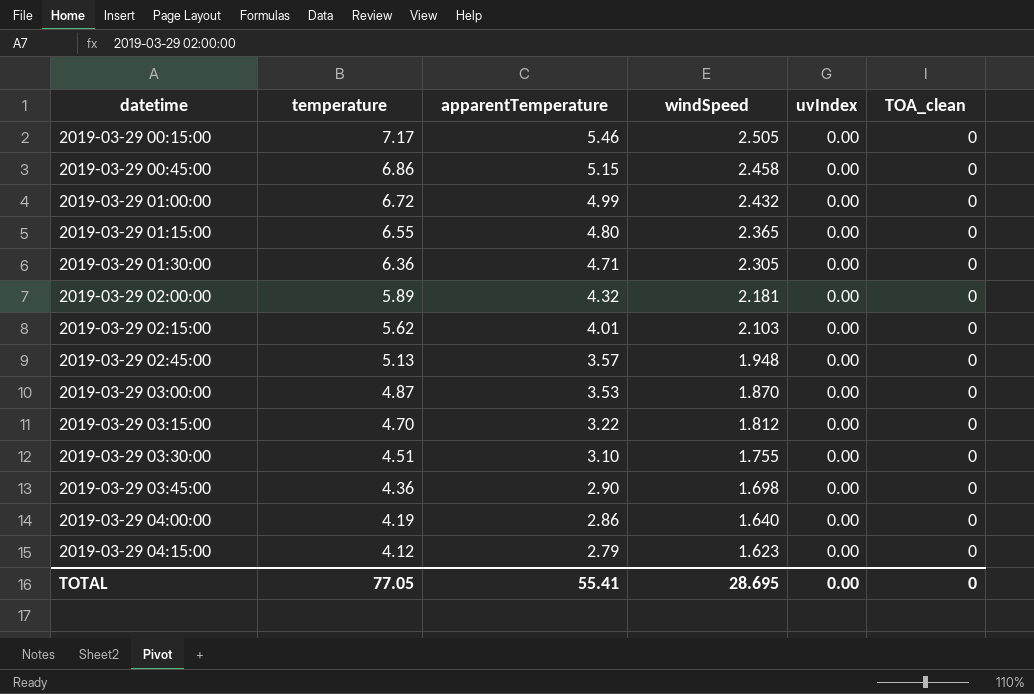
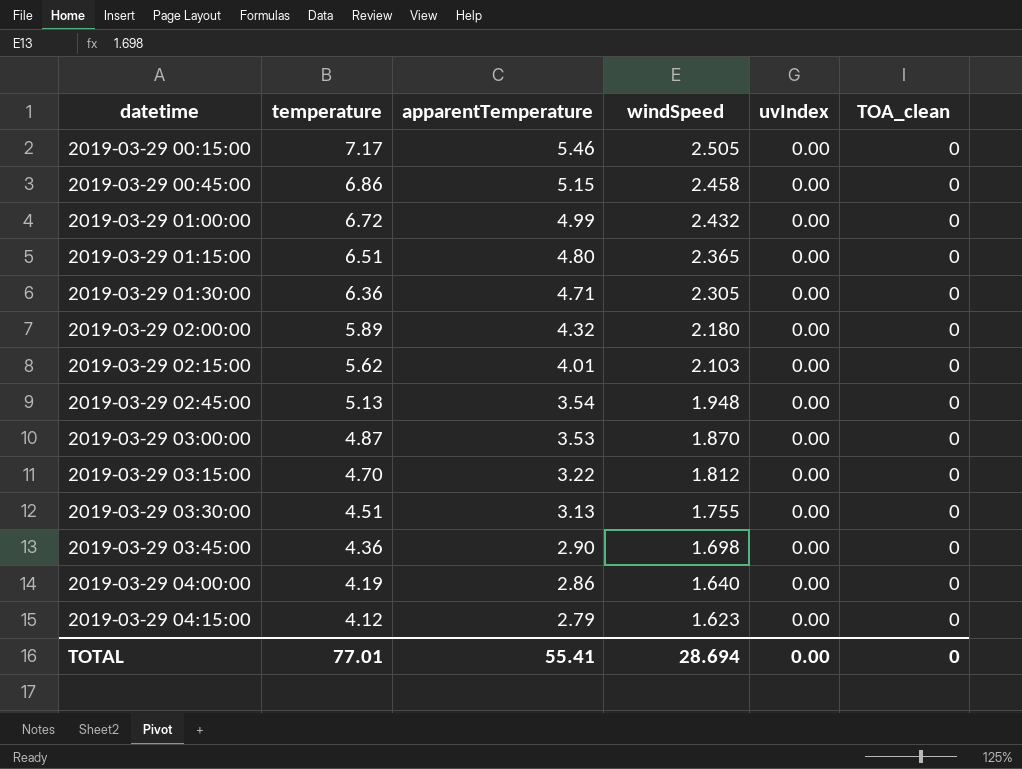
2019-03-29 01:15:00 | temperature: 6.55 -> 6.51
2019-03-29 02:00:00 | windSpeed: 2.181 -> 2.180
2019-03-29 02:45:00 | apparentTemperature: 3.57 -> 3.54
2019-03-29 03:30:00 | apparentTemperature: 3.10 -> 3.13
TOTAL | temperature: 77.05 -> 77.01
TOTAL | windSpeed: 28.695 -> 28.694

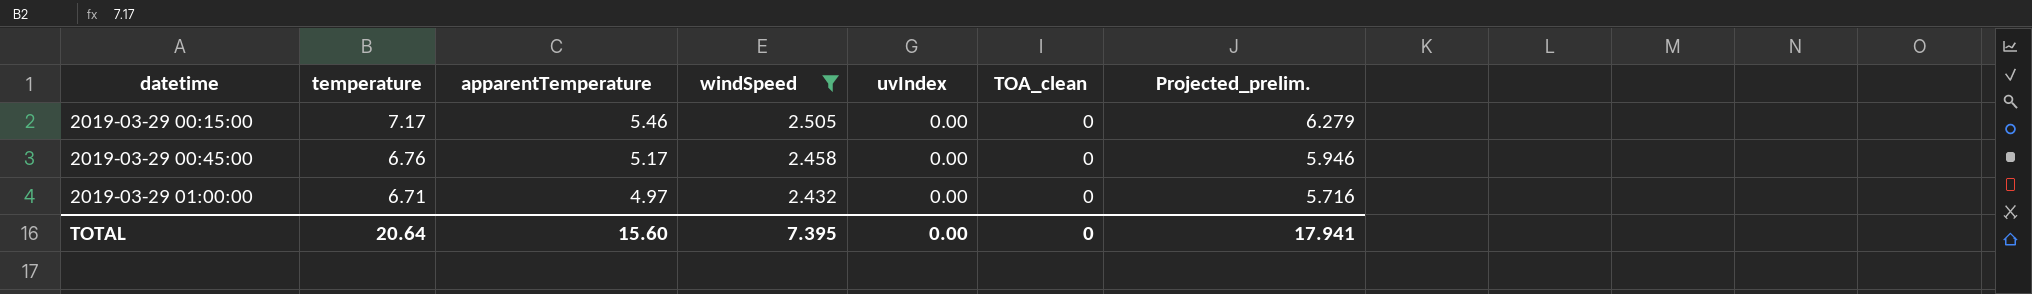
filter: none -> windSpeed >= 2.432
column Projected_prelim. | formula: none -> [apparentTemperature] * 1.15
2019-03-29 00:45:00 | temperature: 6.86 -> 6.76
2019-03-29 00:45:00 | apparentTemperature: 5.15 -> 5.17
2019-03-29 01:00:00 | temperature: 6.72 -> 6.71
2019-03-29 01:00:00 | apparentTemperature: 4.99 -> 4.97
TOTAL | temperature: 77.01 -> 20.64
TOTAL | apparentTemperature: 55.41 -> 15.60
TOTAL | windSpeed: 28.694 -> 7.395

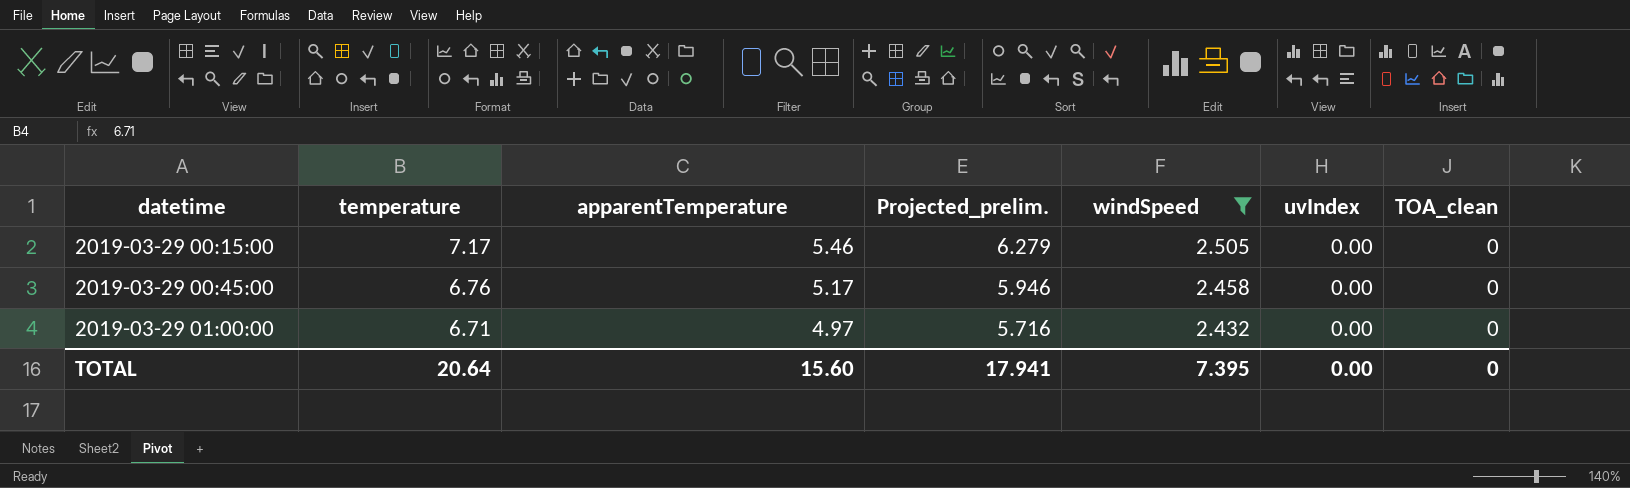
column Projected_prelim. | position: 7 -> 4

